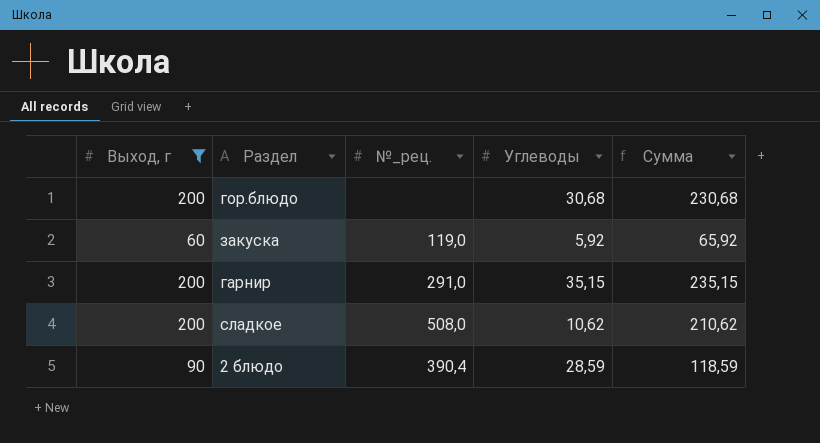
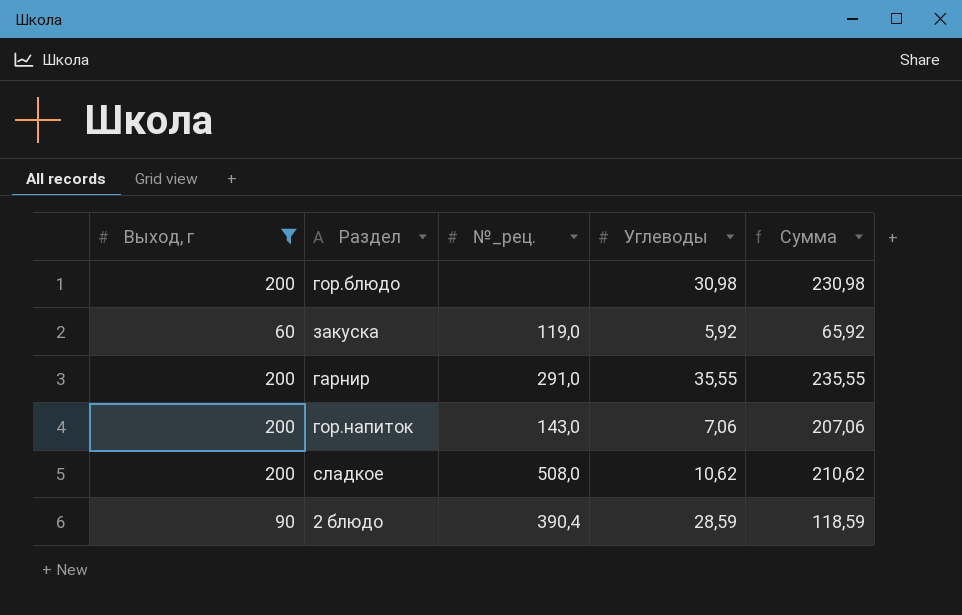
гор.блюдо | Углеводы: 30,68 -> 30,98
гор.блюдо | Сумма: 230,68 -> 230,98
гарнир | Углеводы: 35,15 -> 35,55
гарнир | Сумма: 235,15 -> 235,55
row гор.напиток: none -> 200 | 143,0 | 7,06 | 207,06

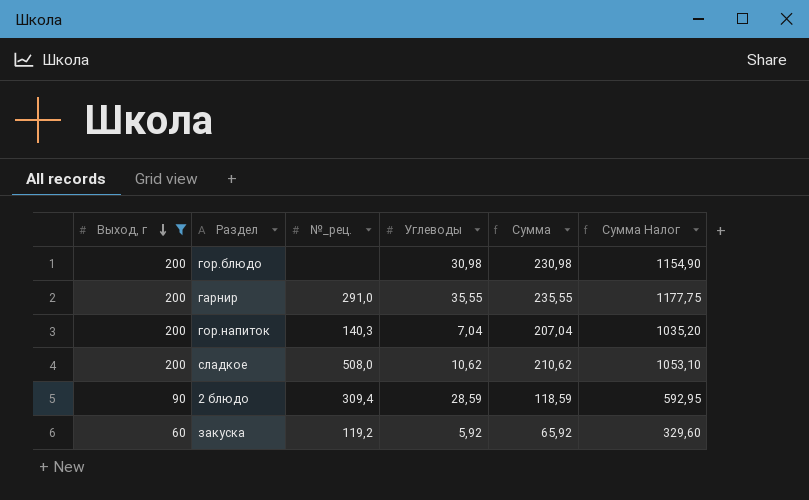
row order: none -> Выход, г descending
column Сумма Налог | formula: none -> [Сумма] * 5
гор.напиток | №_рец.: 143,0 -> 140,3
гор.напиток | Углеводы: 7,06 -> 7,04
гор.напиток | Сумма: 207,06 -> 207,04
2 блюдо | №_рец.: 390,4 -> 309,4
закуска | №_рец.: 119,0 -> 119,2

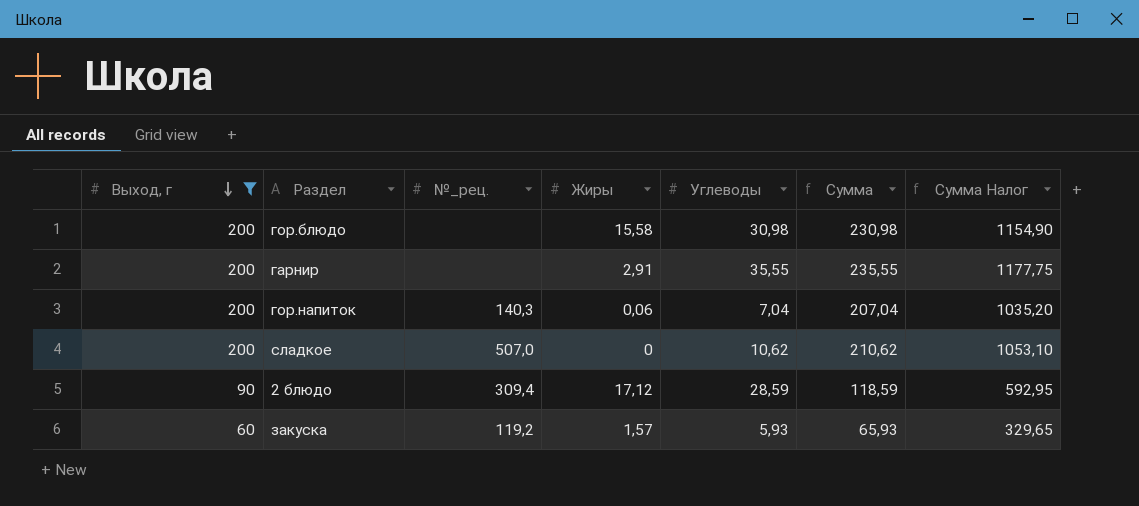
column Жиры | position: none -> 4
гарнир | №_рец.: 291,0 -> none
сладкое | №_рец.: 508,0 -> 507,0
закуска | Углеводы: 5,92 -> 5,93
закуска | Сумма: 65,92 -> 65,93
закуска | Сумма Налог: 329,60 -> 329,65

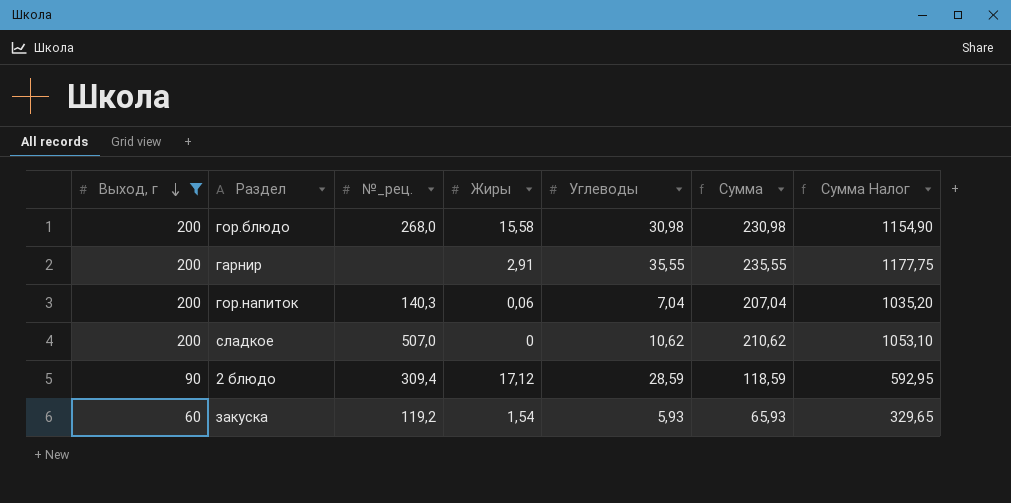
гор.блюдо | №_рец.: none -> 268,0
закуска | Жиры: 1,57 -> 1,54

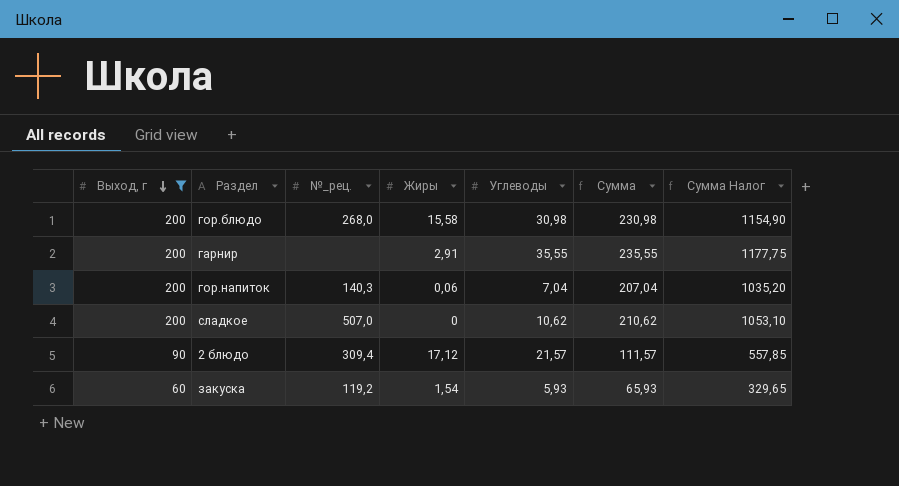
2 блюдо | Углеводы: 28,59 -> 21,57
2 блюдо | Сумма: 118,59 -> 111,57
2 блюдо | Сумма Налог: 592,95 -> 557,85

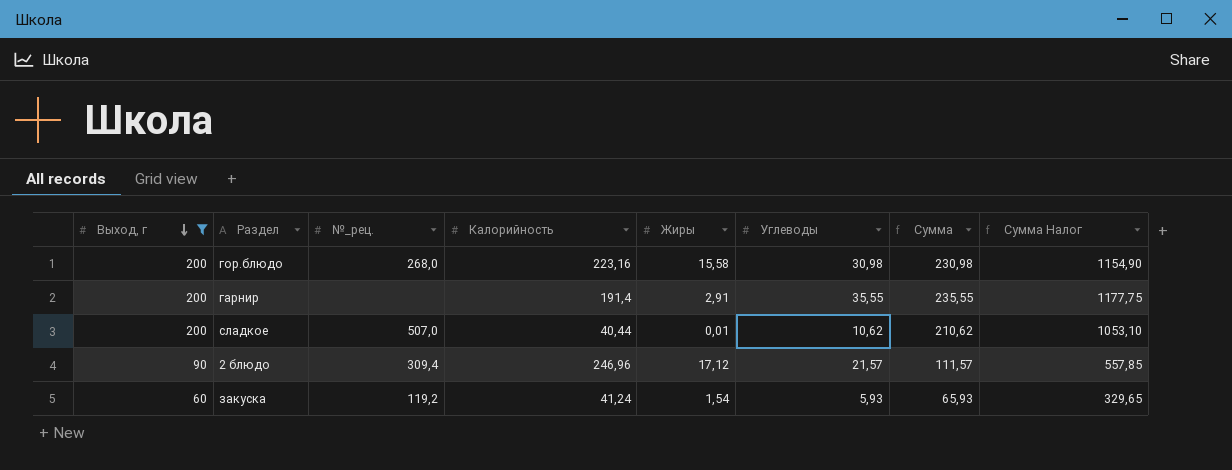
column Калорийность | position: none -> 4
row гор.напиток: 200 | 140,3 | 0,06 | 7,04 | 207,04 | 1035,20 -> none
сладкое | Жиры: 0 -> 0,01

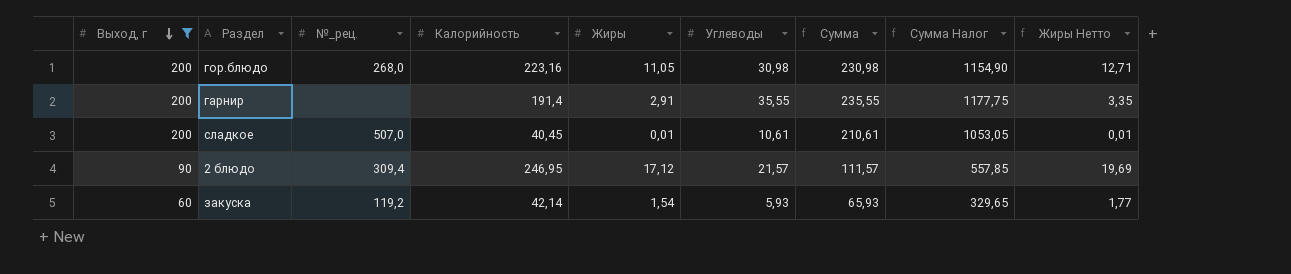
column Жиры Нетто | formula: none -> [Жиры] * 1,15
гор.блюдо | Жиры: 15,58 -> 11,05
сладкое | Калорийность: 40,44 -> 40,45
сладкое | Углеводы: 10,62 -> 10,61
сладкое | Сумма: 210,62 -> 210,61
сладкое | Сумма Налог: 1053,10 -> 1053,05
2 блюдо | Калорийность: 246,96 -> 246,95
закуска | Калорийность: 41,24 -> 42,14

